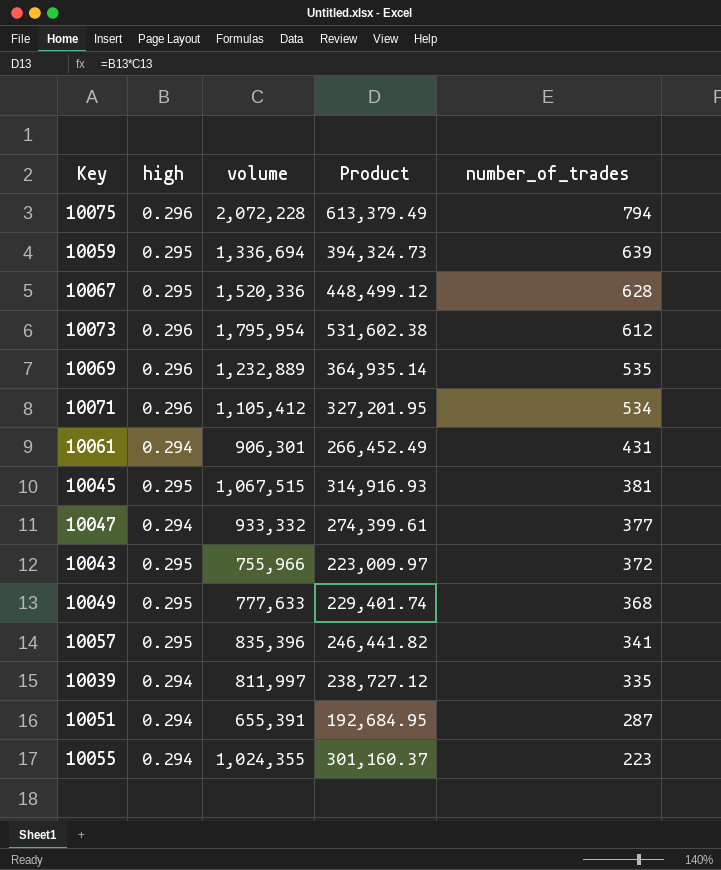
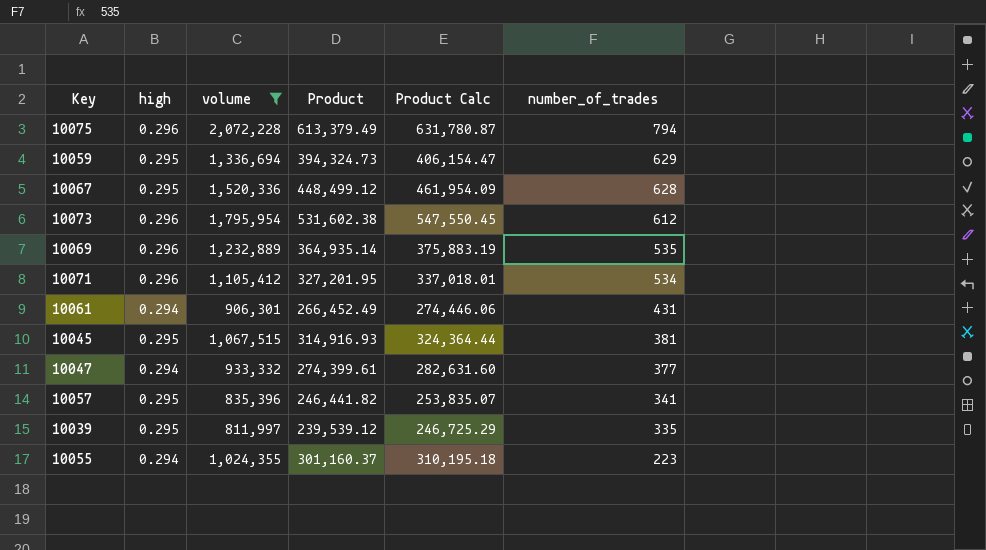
filter: none -> volume >= 811,997
column Product Calc | formula: none -> [Product] * 1.03
10059 | number_of_trades: 639 -> 629
10039 | high: 0.294 -> 0.295
10039 | Product: 238,727.12 -> 239,539.12

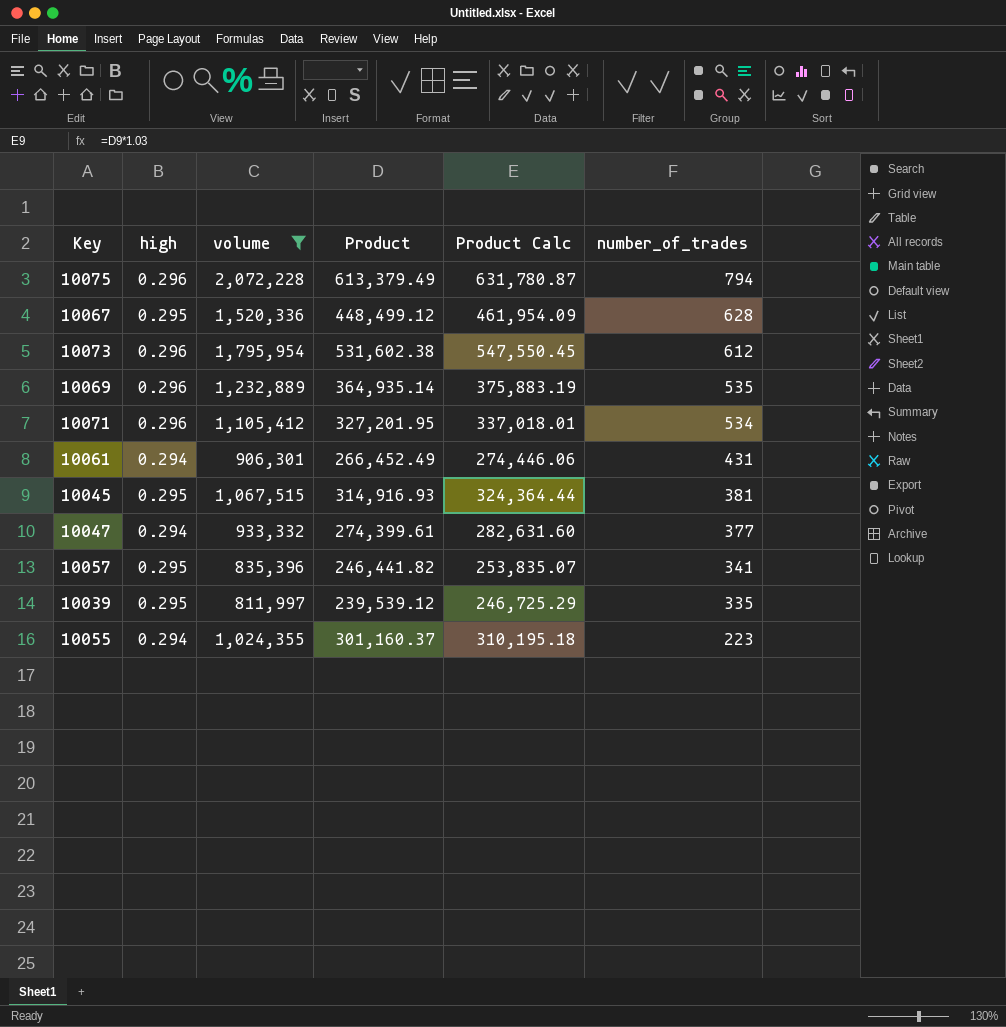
row 10059: 0.295 | 1,336,694 | 394,324.73 | 406,154.47 | 629 -> none

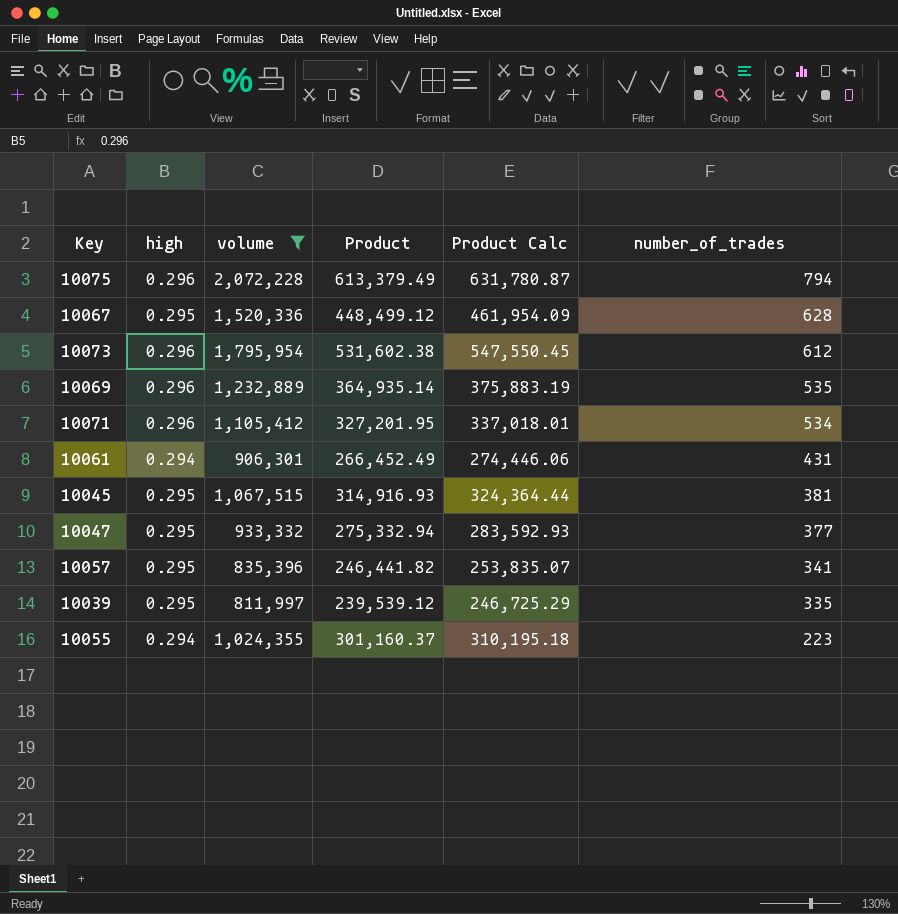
10047 | high: 0.294 -> 0.295
10047 | Product: 274,399.61 -> 275,332.94
10047 | Product Calc: 282,631.60 -> 283,592.93

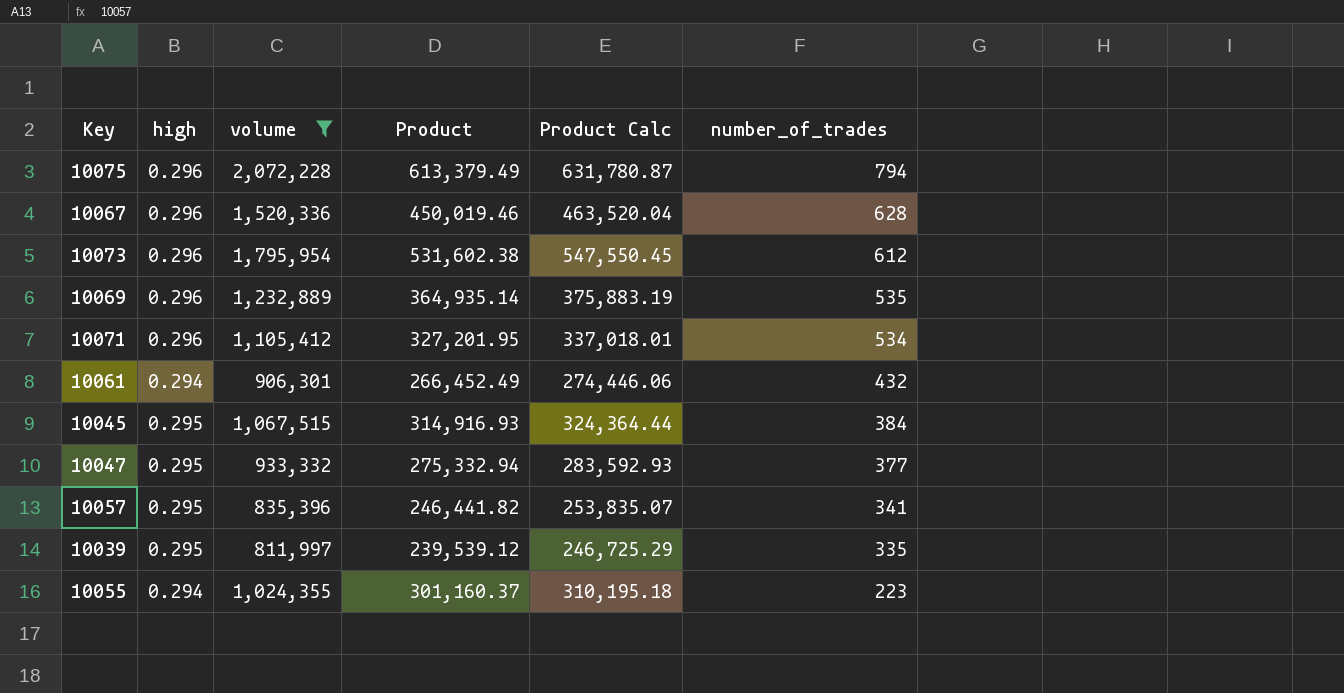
10067 | high: 0.295 -> 0.296
10067 | Product: 448,499.12 -> 450,019.46
10067 | Product Calc: 461,954.09 -> 463,520.04
10061 | number_of_trades: 431 -> 432
10045 | number_of_trades: 381 -> 384

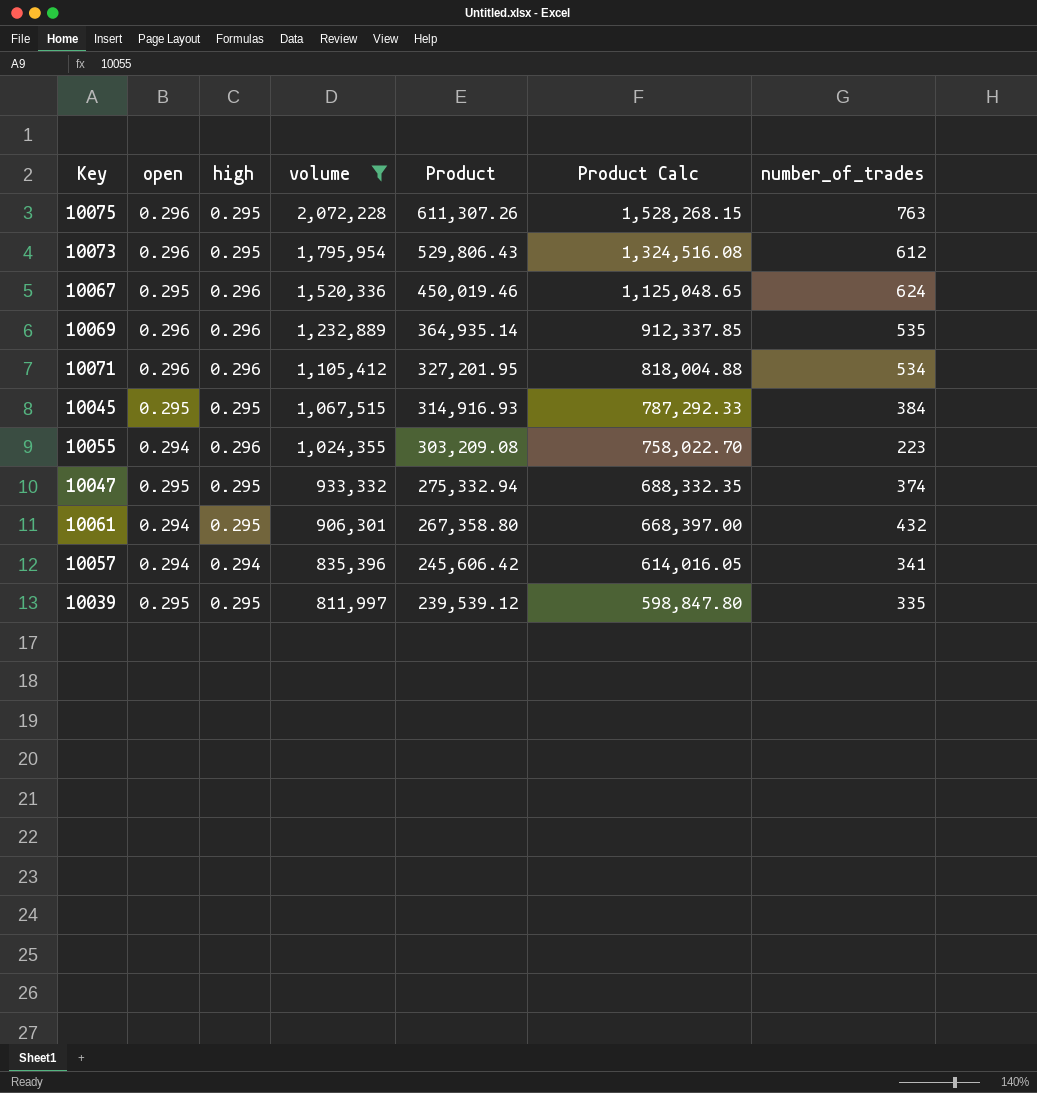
row order: number_of_trades descending -> volume descending
column open | position: none -> 2
column Product Calc | formula: [Product] * 1.03 -> [Product] * 2.5
10075 | high: 0.296 -> 0.295
10075 | Product: 613,379.49 -> 611,307.26
10075 | number_of_trades: 794 -> 763
10073 | high: 0.296 -> 0.295
10073 | Product: 531,602.38 -> 529,806.43
10067 | number_of_trades: 628 -> 624
10055 | high: 0.294 -> 0.296
10055 | Product: 301,160.37 -> 303,209.08
10047 | number_of_trades: 377 -> 374
10061 | high: 0.294 -> 0.295
10061 | Product: 266,452.49 -> 267,358.80
10057 | high: 0.295 -> 0.294
10057 | Product: 246,441.82 -> 245,606.42

